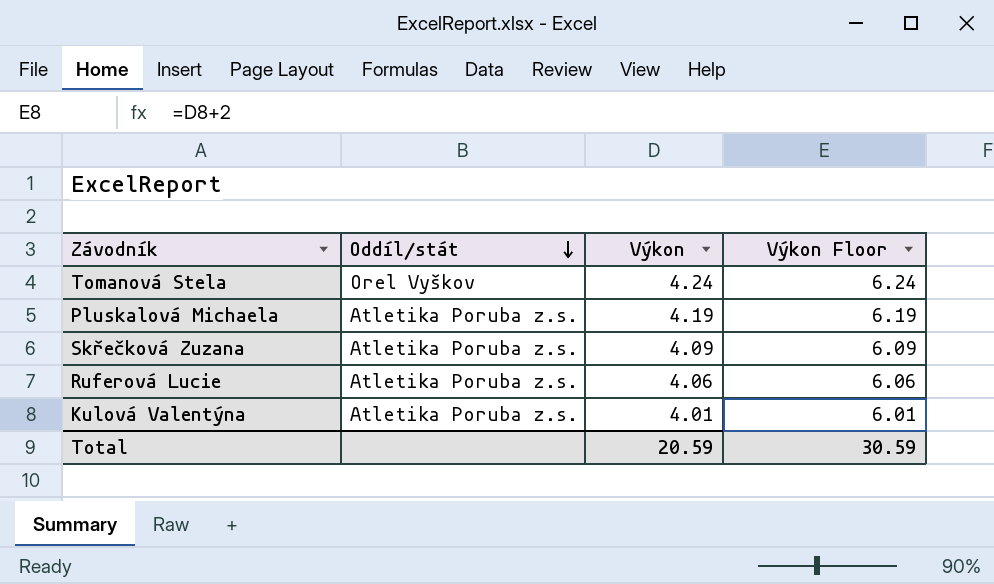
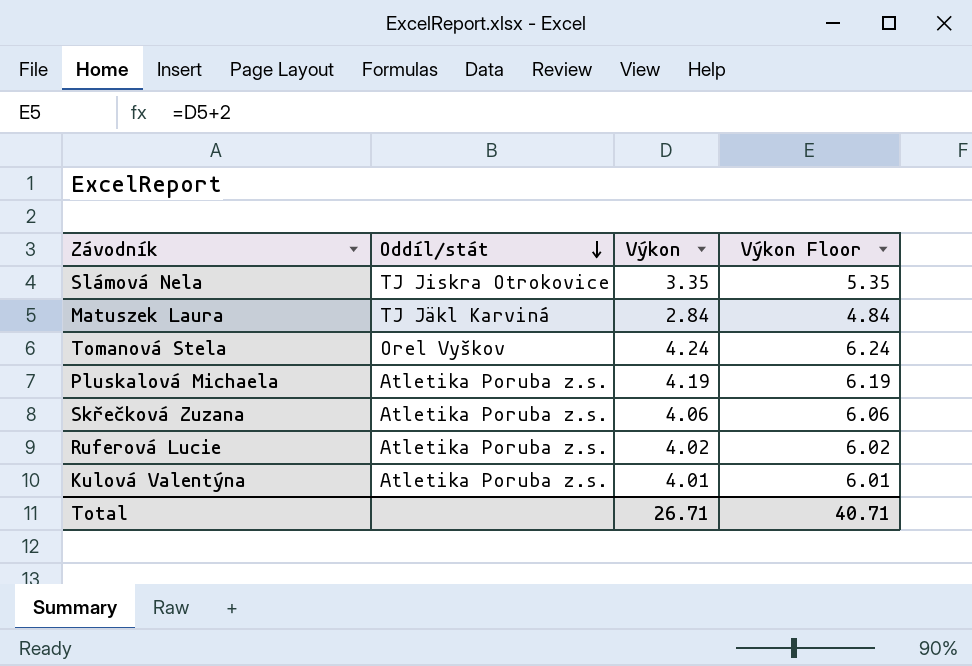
row Slámová Nela: none -> TJ Jiskra Otrokovice | 3.35 | 5.35
row Matuszek Laura: none -> TJ Jäkl Karviná | 2.84 | 4.84
Skřečková Zuzana | Výkon: 4.09 -> 4.06
Skřečková Zuzana | Výkon Floor: 6.09 -> 6.06
Ruferová Lucie | Výkon: 4.06 -> 4.02
Ruferová Lucie | Výkon Floor: 6.06 -> 6.02
Total | Výkon: 20.59 -> 26.71
Total | Výkon Floor: 30.59 -> 40.71

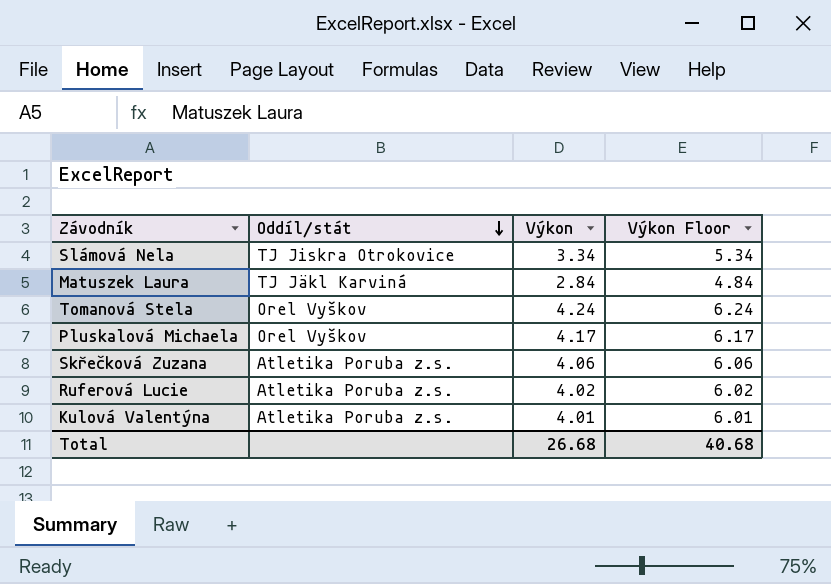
Slámová Nela | Výkon: 3.35 -> 3.34
Slámová Nela | Výkon Floor: 5.35 -> 5.34
Pluskalová Michaela | Oddíl/stát: Atletika Poruba z.s. -> Orel Vyškov
Pluskalová Michaela | Výkon: 4.19 -> 4.17
Pluskalová Michaela | Výkon Floor: 6.19 -> 6.17
Total | Výkon: 26.71 -> 26.68
Total | Výkon Floor: 40.71 -> 40.68

